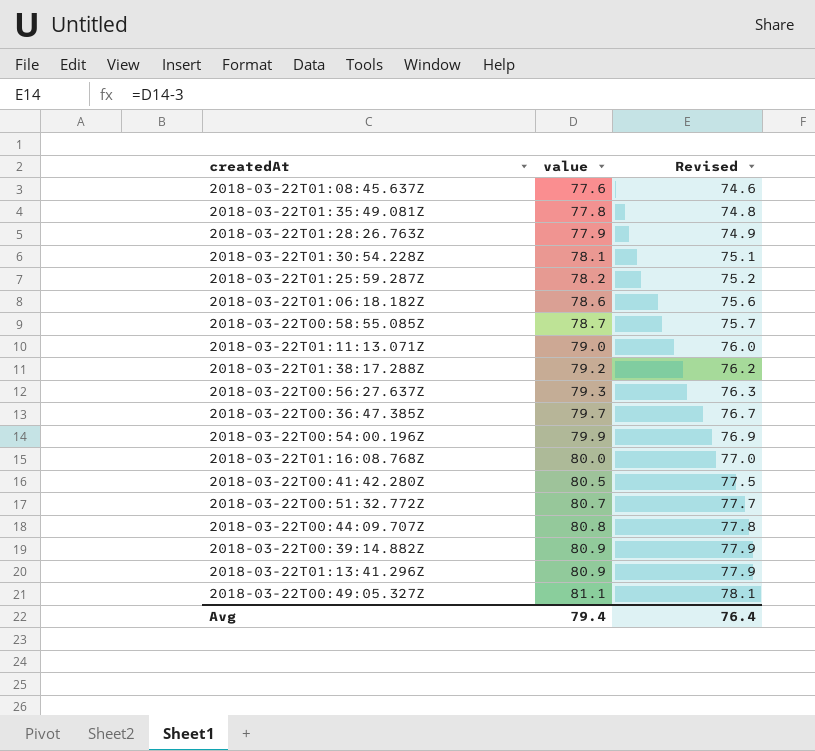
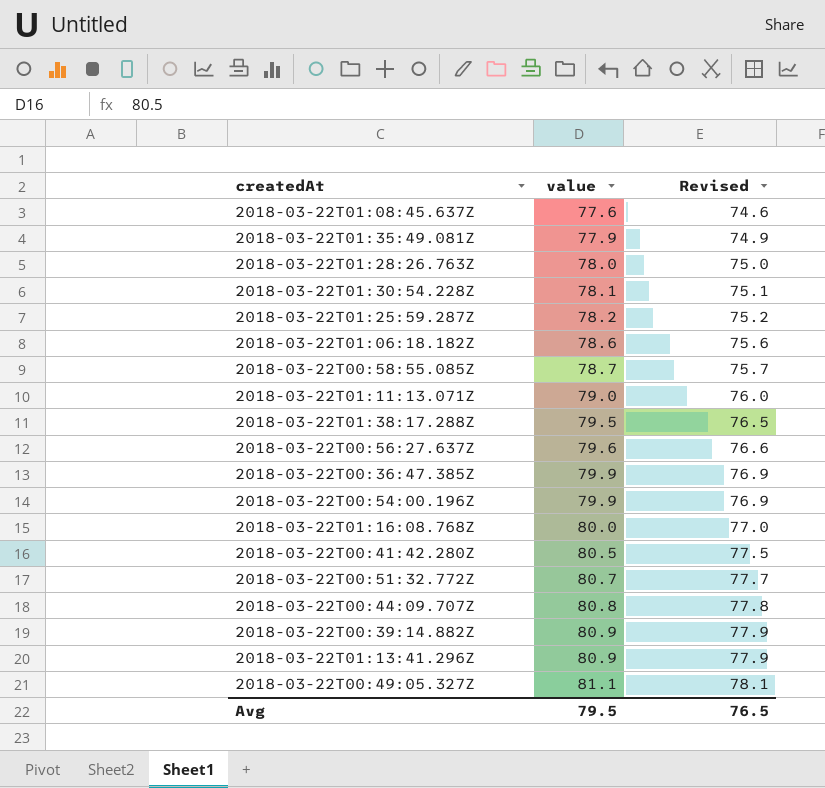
2018-03-22T01:35:49.081Z | value: 77.8 -> 77.9
2018-03-22T01:35:49.081Z | Revised: 74.8 -> 74.9
2018-03-22T01:28:26.763Z | value: 77.9 -> 78.0
2018-03-22T01:28:26.763Z | Revised: 74.9 -> 75.0
2018-03-22T01:38:17.288Z | value: 79.2 -> 79.5
2018-03-22T01:38:17.288Z | Revised: 76.2 -> 76.5
2018-03-22T00:56:27.637Z | value: 79.3 -> 79.6
2018-03-22T00:56:27.637Z | Revised: 76.3 -> 76.6
2018-03-22T00:36:47.385Z | value: 79.7 -> 79.9
2018-03-22T00:36:47.385Z | Revised: 76.7 -> 76.9
Avg | value: 79.4 -> 79.5
Avg | Revised: 76.4 -> 76.5

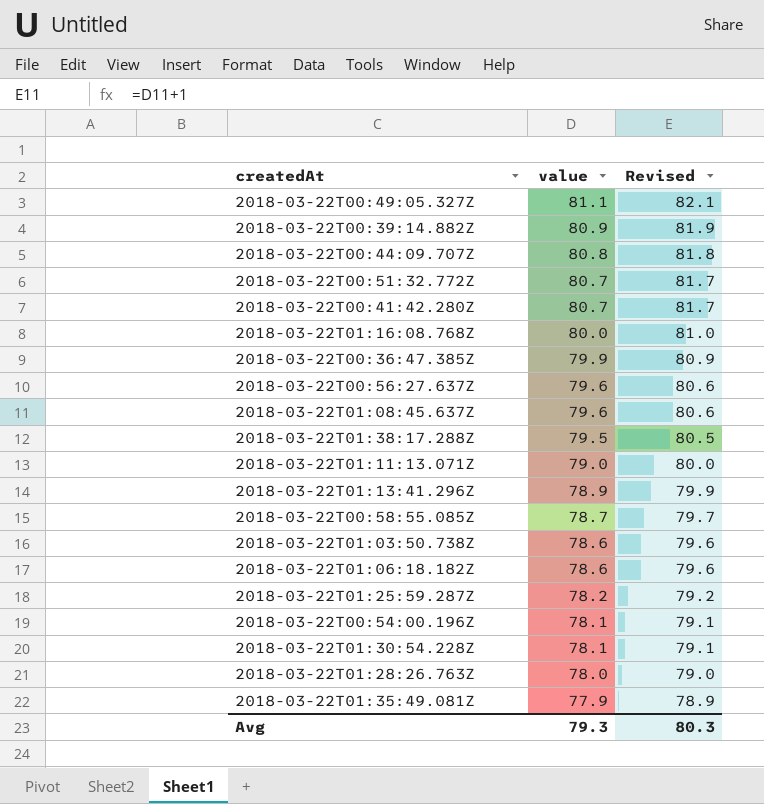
row order: value ascending -> value descending
column Revised | formula: [value] - 3 -> [value] + 1
2018-03-22T00:41:42.280Z | value: 80.5 -> 80.7
2018-03-22T01:08:45.637Z | value: 77.6 -> 79.6
2018-03-22T01:13:41.296Z | value: 80.9 -> 78.9
row 2018-03-22T01:03:50.738Z: none -> 78.6 | 79.6
2018-03-22T00:54:00.196Z | value: 79.9 -> 78.1
Avg | value: 79.5 -> 79.3
Avg | Revised: 76.5 -> 80.3

